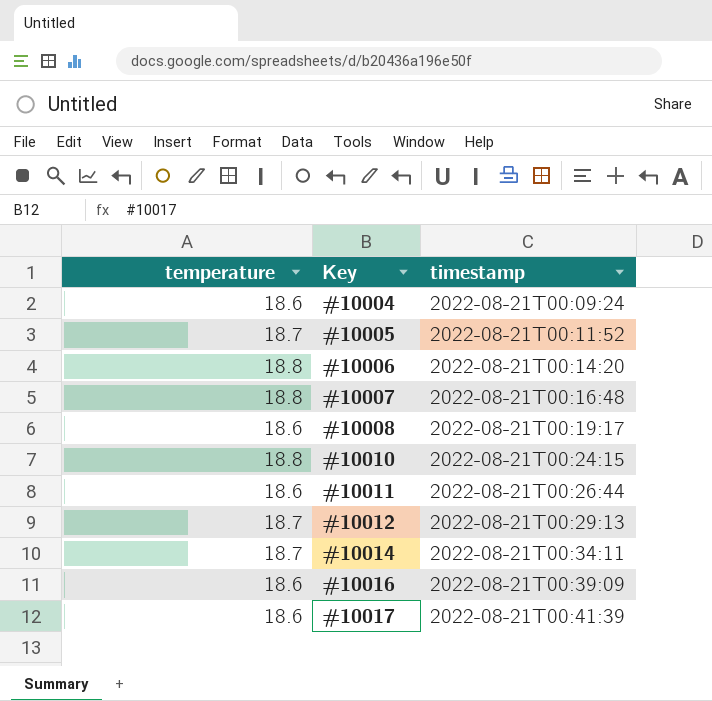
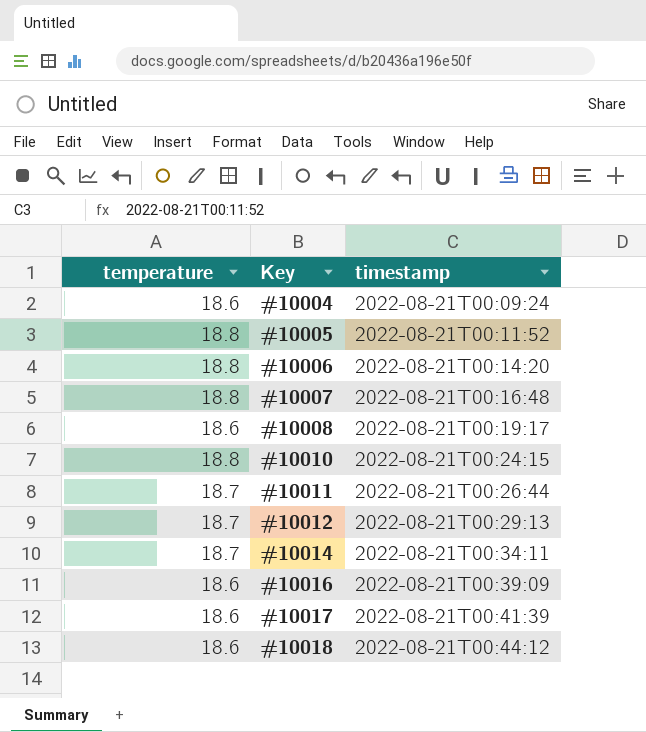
#10005 | temperature: 18.7 -> 18.8
#10011 | temperature: 18.6 -> 18.7
row #10018: none -> 18.6 | 2022-08-21T00:44:12

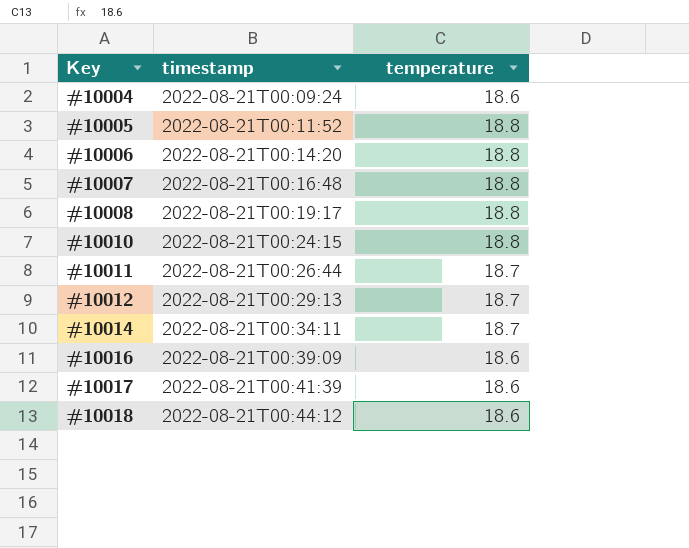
column temperature | position: 1 -> 3
#10008 | temperature: 18.6 -> 18.8

